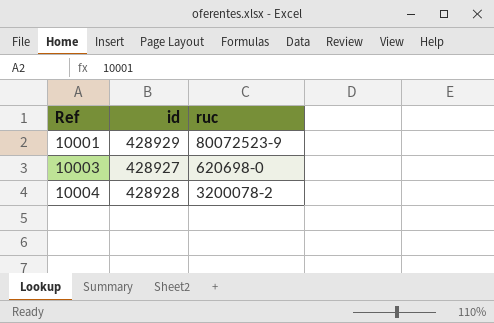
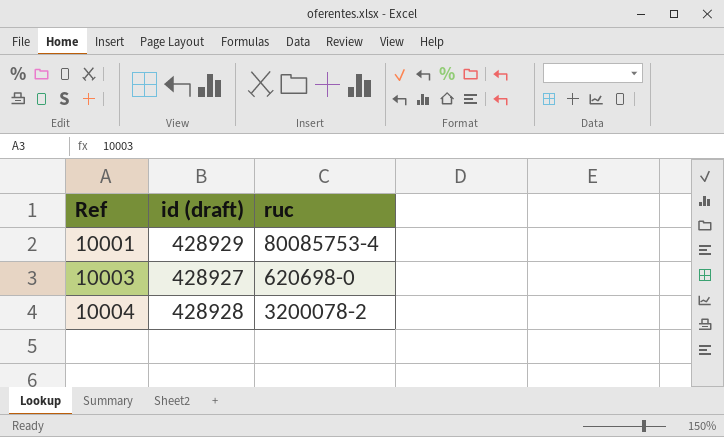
column name: id -> id (draft)
10001 | ruc: 80072523-9 -> 80085753-4

